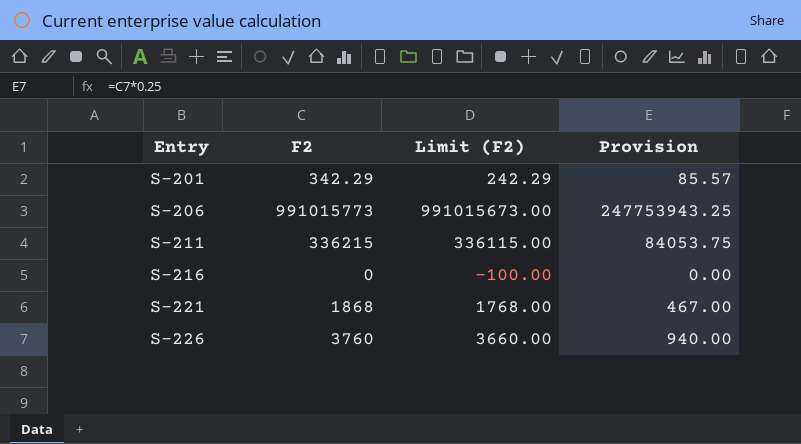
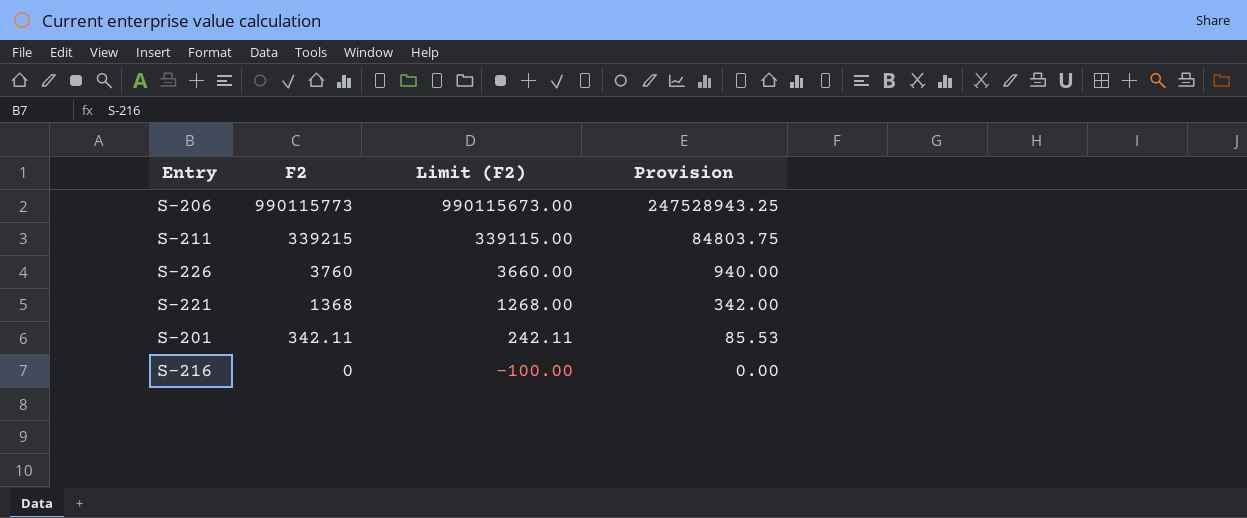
row order: Entry ascending -> F2 descending
S-206 | F2: 991015773 -> 990115773
S-206 | Limit (F2): 991015673.00 -> 990115673.00
S-206 | Provision: 247753943.25 -> 247528943.25
S-211 | F2: 336215 -> 339215
S-211 | Limit (F2): 336115.00 -> 339115.00
S-211 | Provision: 84053.75 -> 84803.75
S-221 | F2: 1868 -> 1368
S-221 | Limit (F2): 1768.00 -> 1268.00
S-221 | Provision: 467.00 -> 342.00
S-201 | F2: 342.29 -> 342.11
S-201 | Limit (F2): 242.29 -> 242.11
S-201 | Provision: 85.57 -> 85.53

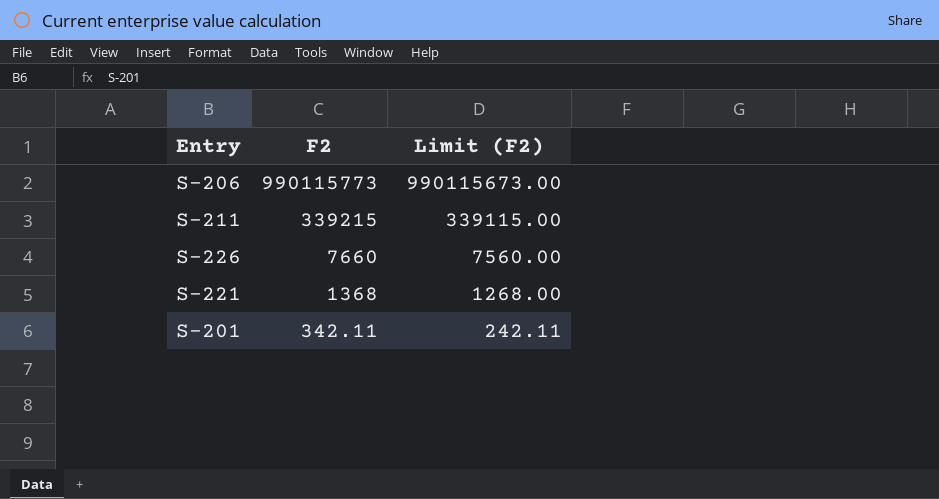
column Provision | formula: [F2] * 0.25 -> none
row S-216: 0 | -100.00 | 0.00 -> none
S-226 | F2: 3760 -> 7660
S-226 | Limit (F2): 3660.00 -> 7560.00

